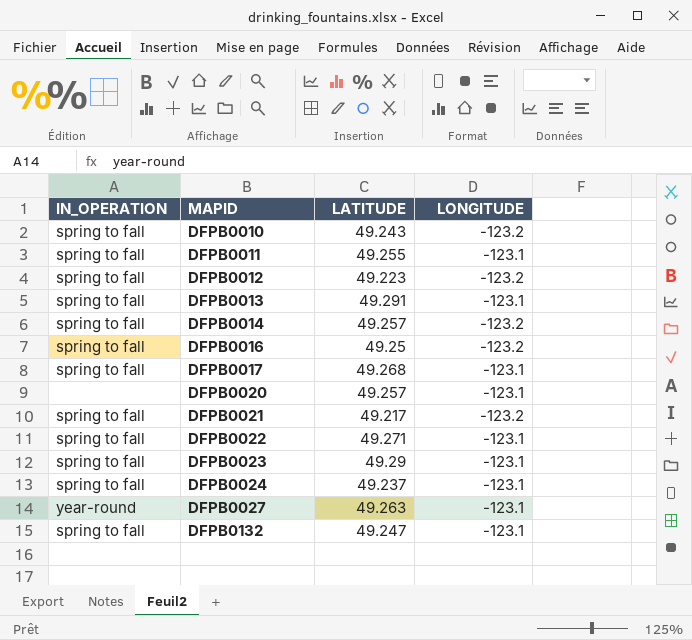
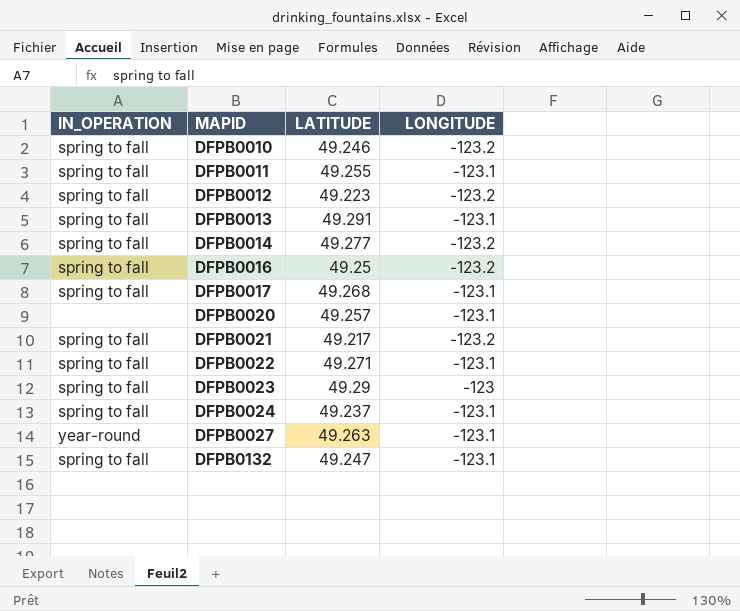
DFPB0010 | LATITUDE: 49.243 -> 49.246
DFPB0014 | LATITUDE: 49.257 -> 49.277
DFPB0023 | LONGITUDE: -123.1 -> -123

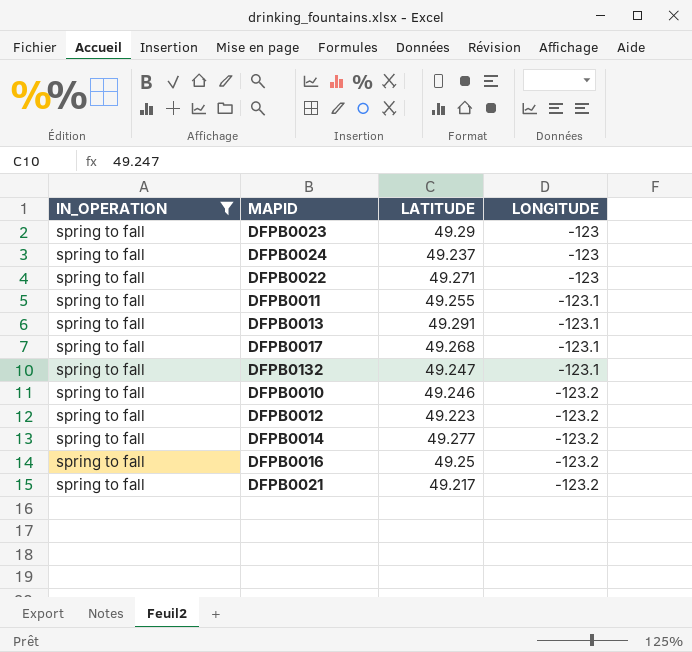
filter: none -> IN_OPERATION = spring to fall
row order: MAPID ascending -> LONGITUDE descending
DFPB0024 | LONGITUDE: -123.1 -> -123
DFPB0022 | LONGITUDE: -123.1 -> -123

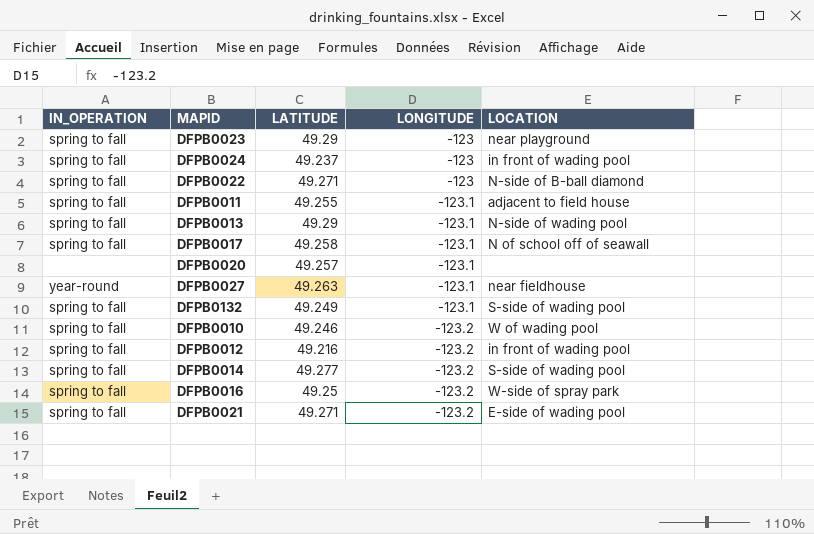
filter: IN_OPERATION = spring to fall -> none
column LOCATION | position: none -> 5
DFPB0013 | LATITUDE: 49.291 -> 49.29
DFPB0017 | LATITUDE: 49.268 -> 49.258
DFPB0132 | LATITUDE: 49.247 -> 49.249
DFPB0012 | LATITUDE: 49.223 -> 49.216
DFPB0021 | LATITUDE: 49.217 -> 49.271

